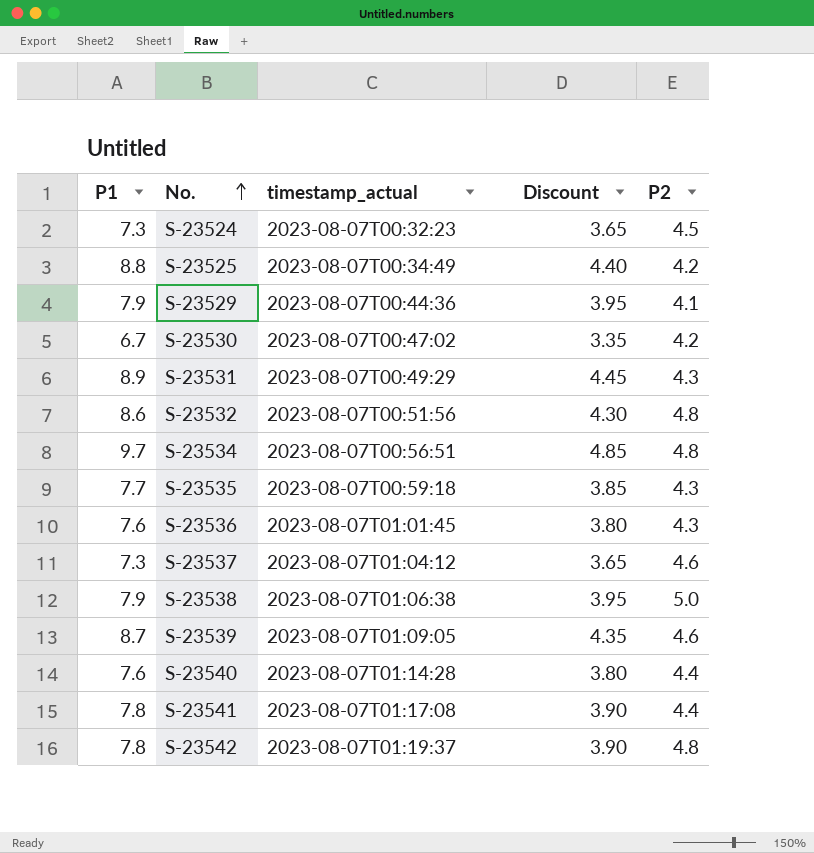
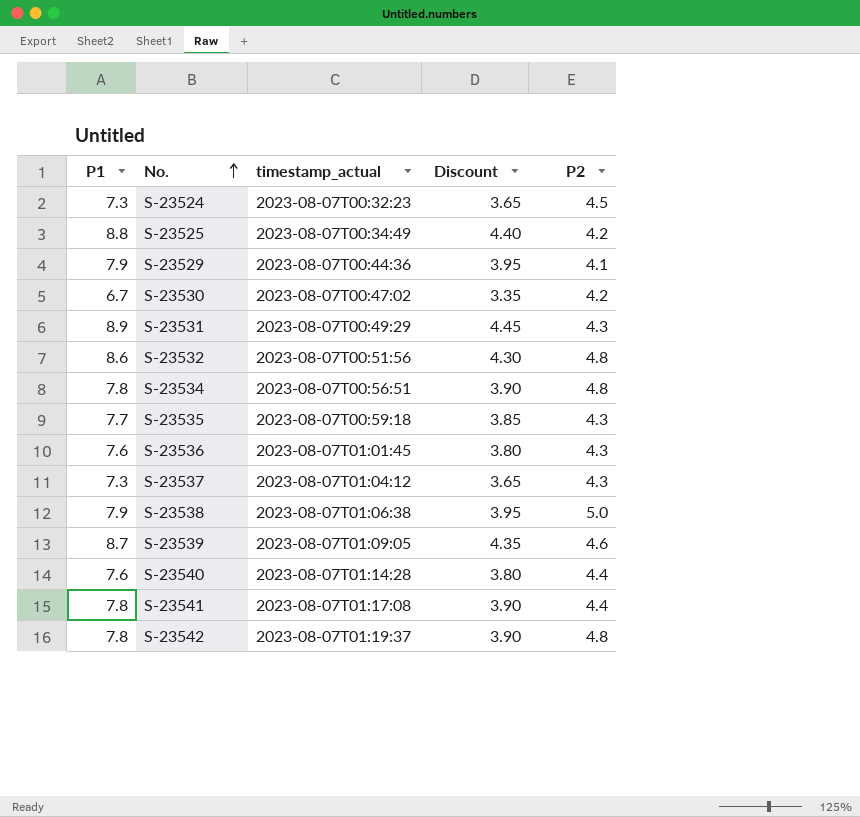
S-23534 | P1: 9.7 -> 7.8
S-23534 | Discount: 4.85 -> 3.90
S-23537 | P2: 4.6 -> 4.3

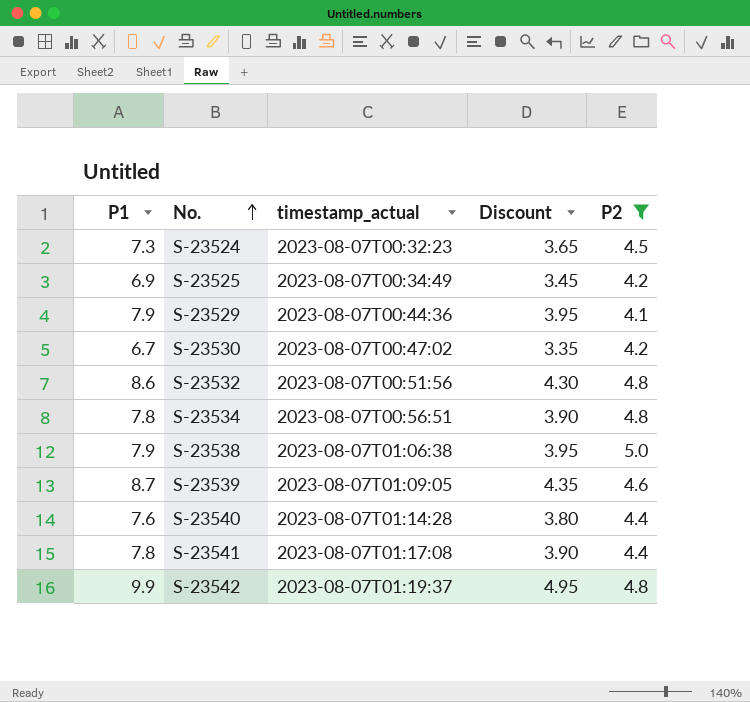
filter: none -> P2 != 4.3
S-23525 | P1: 8.8 -> 6.9
S-23525 | Discount: 4.40 -> 3.45
S-23542 | P1: 7.8 -> 9.9
S-23542 | Discount: 3.90 -> 4.95

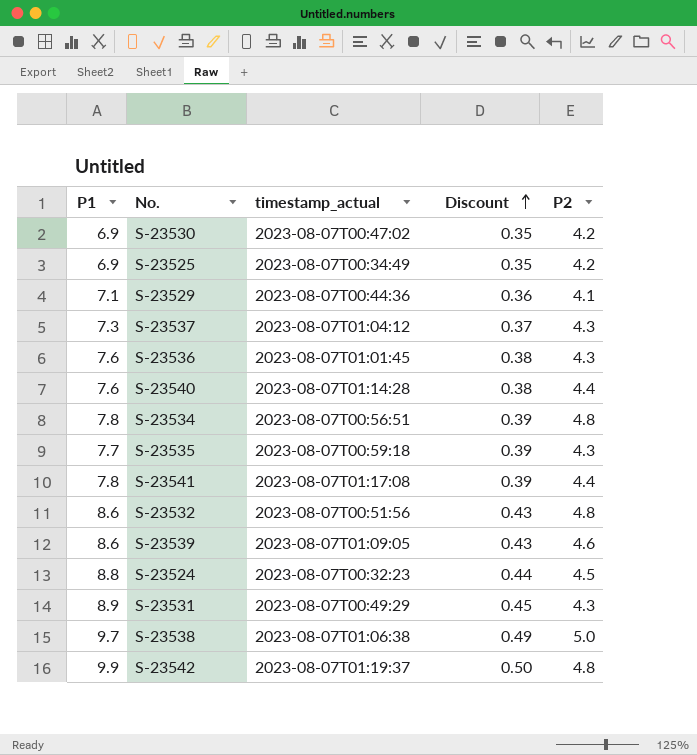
filter: P2 != 4.3 -> none
row order: No. ascending -> Discount ascending
column Discount | formula: [P1] * 0.5 -> [P1] * 0.05
S-23530 | P1: 6.7 -> 6.9
S-23529 | P1: 7.9 -> 7.1
S-23539 | P1: 8.7 -> 8.6
S-23524 | P1: 7.3 -> 8.8
S-23538 | P1: 7.9 -> 9.7

